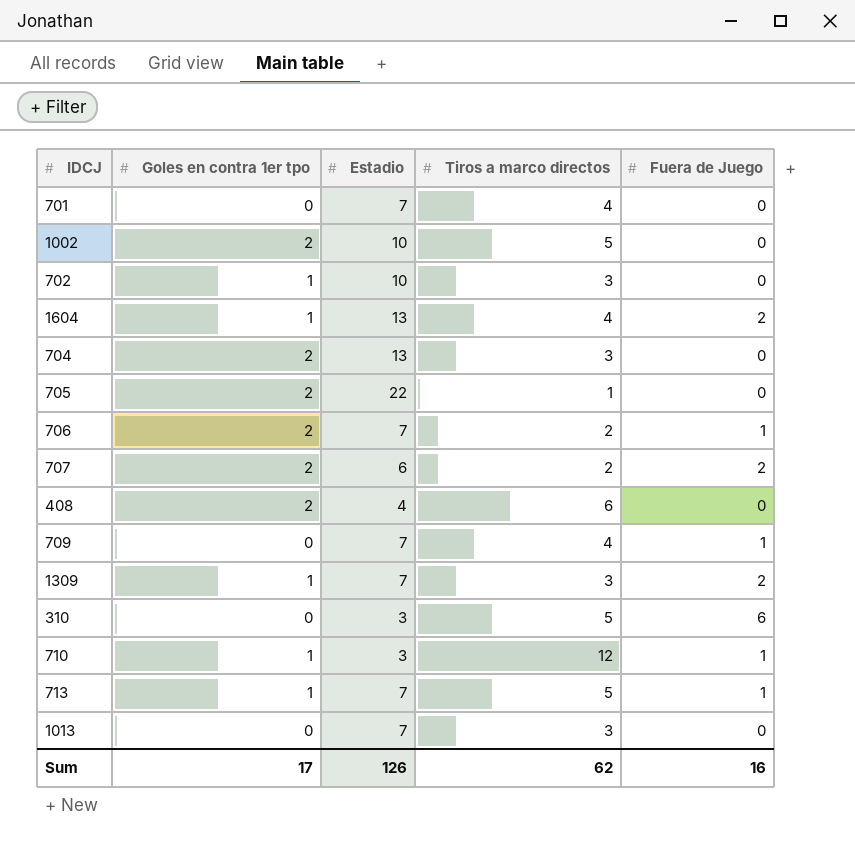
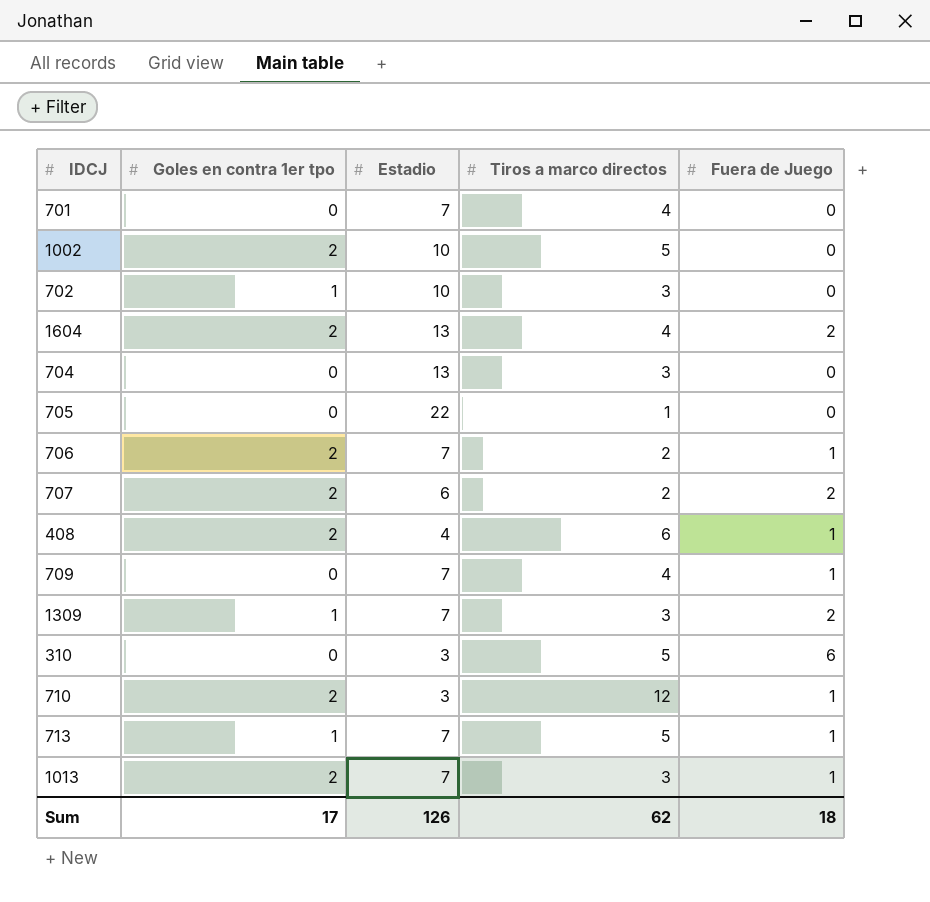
1604 | Goles en contra 1er tpo: 1 -> 2
704 | Goles en contra 1er tpo: 2 -> 0
705 | Goles en contra 1er tpo: 2 -> 0
408 | Fuera de Juego: 0 -> 1
710 | Goles en contra 1er tpo: 1 -> 2
1013 | Goles en contra 1er tpo: 0 -> 2
1013 | Fuera de Juego: 0 -> 1
Sum | Fuera de Juego: 16 -> 18

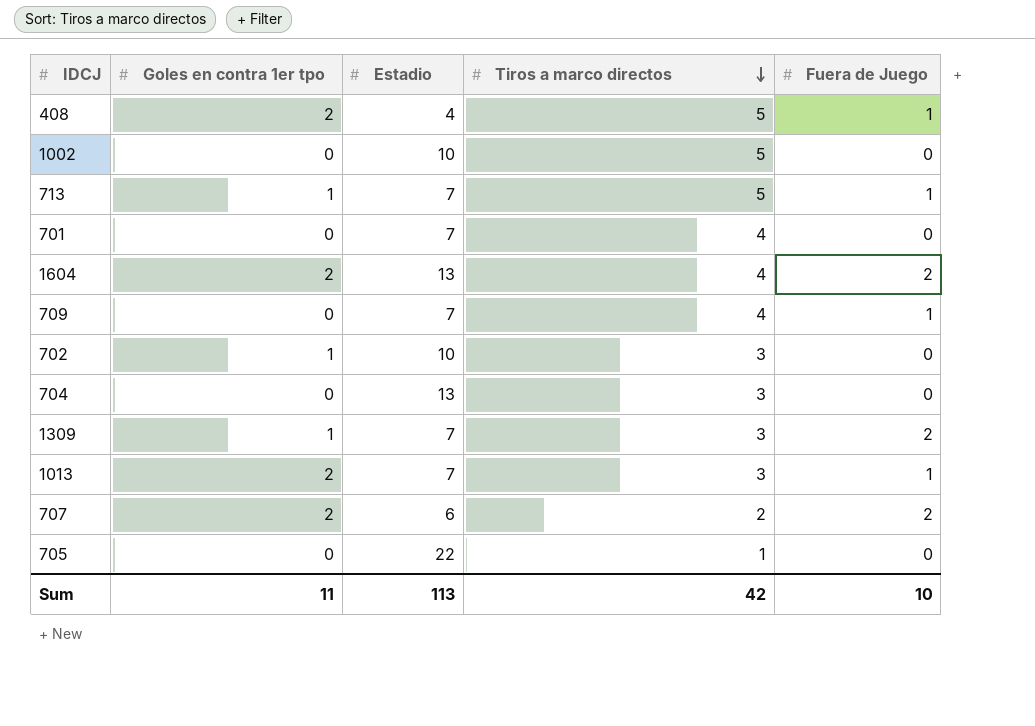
row order: none -> Tiros a marco directos descending
row 706: 2 | 7 | 2 | 1 -> none
row 310: 0 | 3 | 5 | 6 -> none
row 710: 2 | 3 | 12 | 1 -> none
408 | Tiros a marco directos: 6 -> 5
1002 | Goles en contra 1er tpo: 2 -> 0
Sum | Goles en contra 1er tpo: 17 -> 11
Sum | Estadio: 126 -> 113
Sum | Tiros a marco directos: 62 -> 42
Sum | Fuera de Juego: 18 -> 10

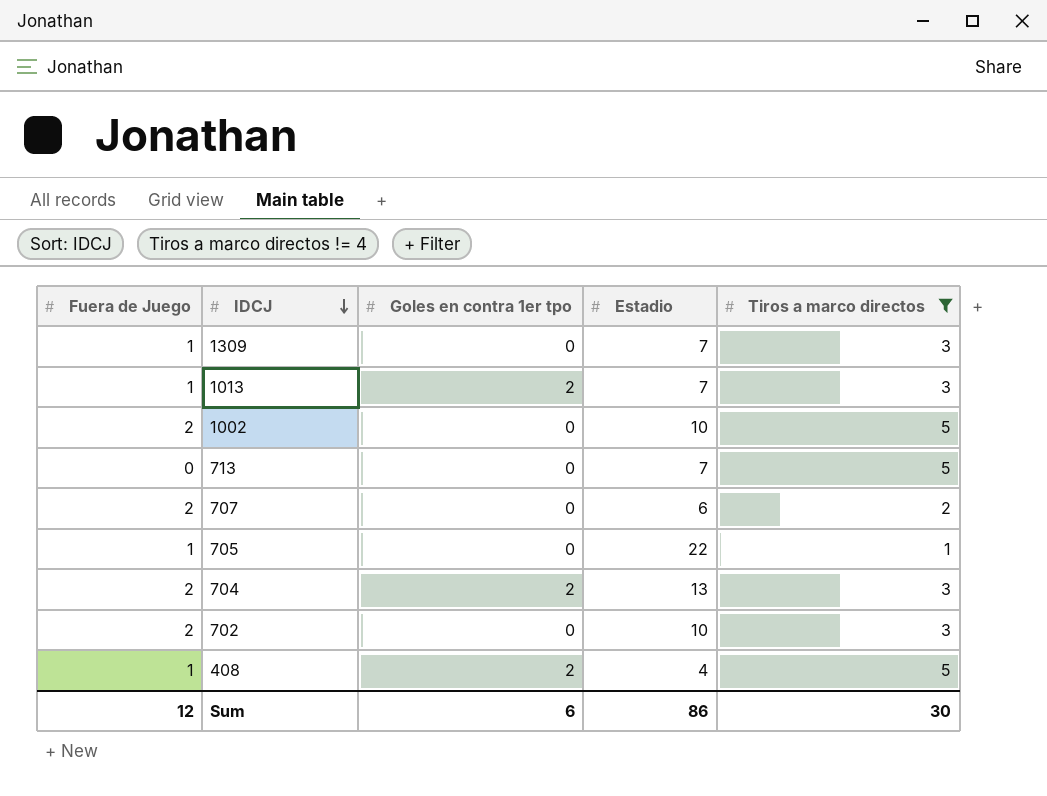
filter: none -> Tiros a marco directos != 4
row order: Tiros a marco directos descending -> IDCJ descending
column Fuera de Juego | position: 5 -> 1
1309 | Fuera de Juego: 2 -> 1
1309 | Goles en contra 1er tpo: 1 -> 0
1002 | Fuera de Juego: 0 -> 2
713 | Fuera de Juego: 1 -> 0
713 | Goles en contra 1er tpo: 1 -> 0
707 | Goles en contra 1er tpo: 2 -> 0
705 | Fuera de Juego: 0 -> 1
704 | Fuera de Juego: 0 -> 2
704 | Goles en contra 1er tpo: 0 -> 2
702 | Fuera de Juego: 0 -> 2
702 | Goles en contra 1er tpo: 1 -> 0
Sum | Fuera de Juego: 10 -> 12
Sum | Goles en contra 1er tpo: 11 -> 6
Sum | Estadio: 113 -> 86
Sum | Tiros a marco directos: 42 -> 30

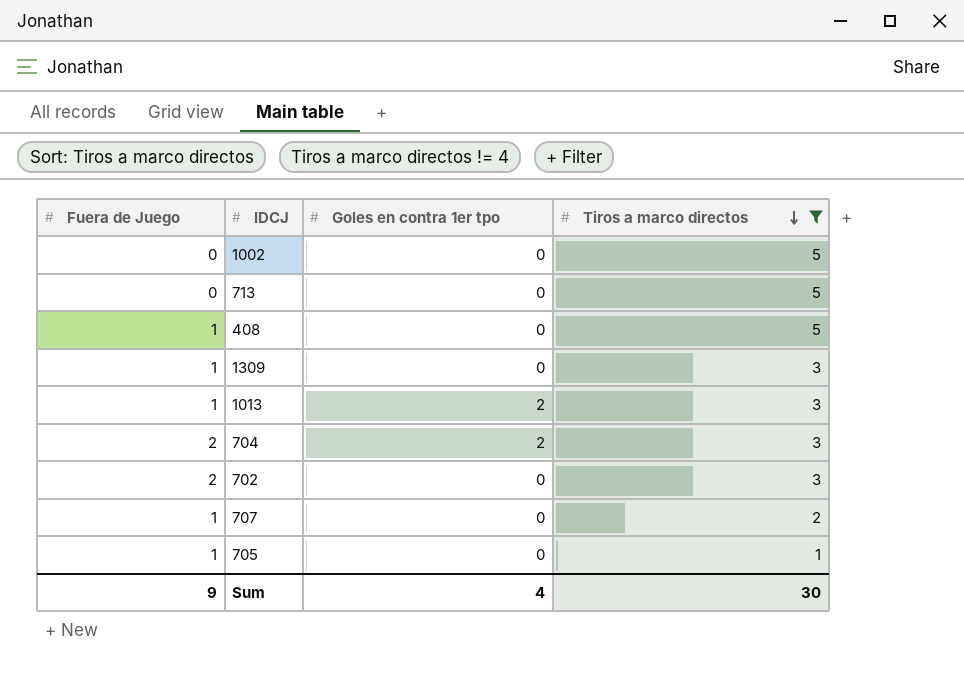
row order: IDCJ descending -> Tiros a marco directos descending
column Estadio | position: 4 -> none
1002 | Fuera de Juego: 2 -> 0
408 | Goles en contra 1er tpo: 2 -> 0
707 | Fuera de Juego: 2 -> 1
Sum | Fuera de Juego: 12 -> 9
Sum | Goles en contra 1er tpo: 6 -> 4

